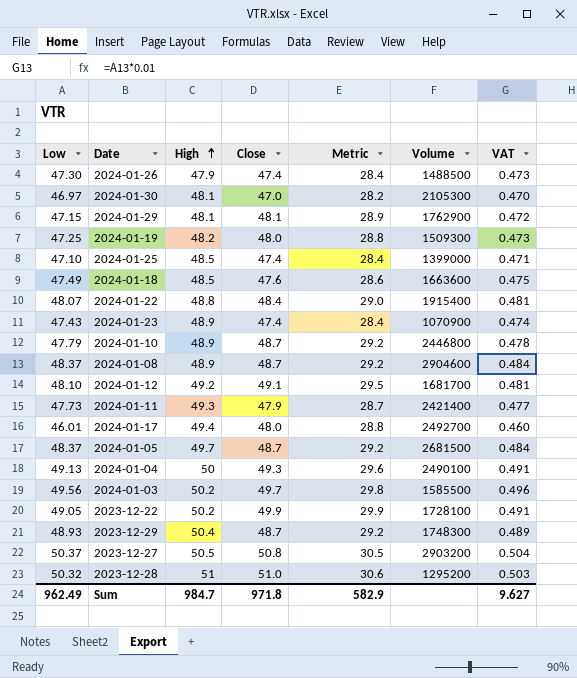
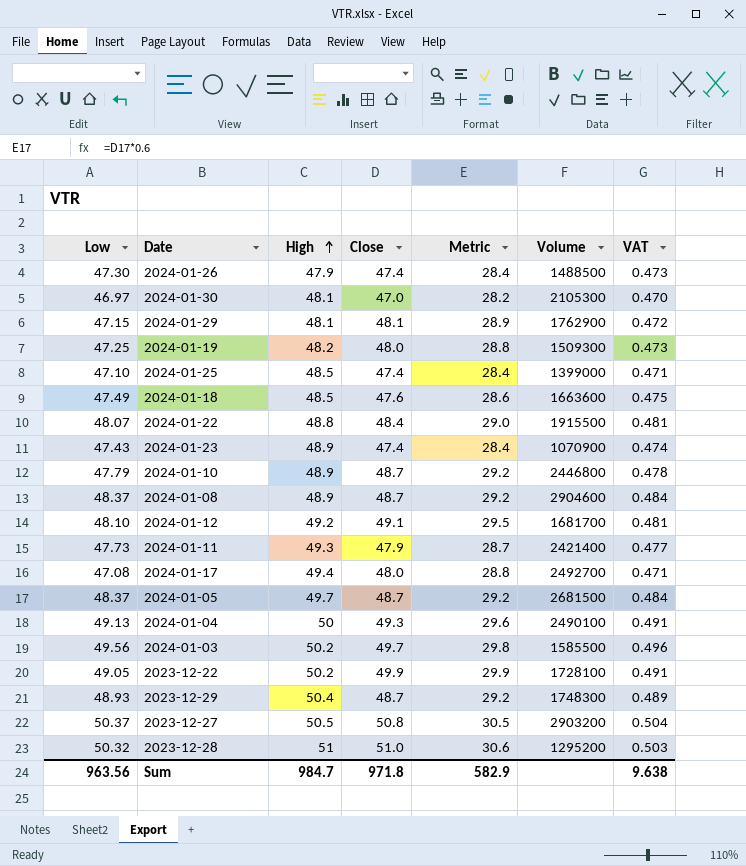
2024-01-22 | Volume: 1915400 -> 1915500
2024-01-17 | Low: 46.01 -> 47.08
2024-01-17 | VAT: 0.460 -> 0.471
Sum | Low: 962.49 -> 963.56
Sum | VAT: 9.627 -> 9.638

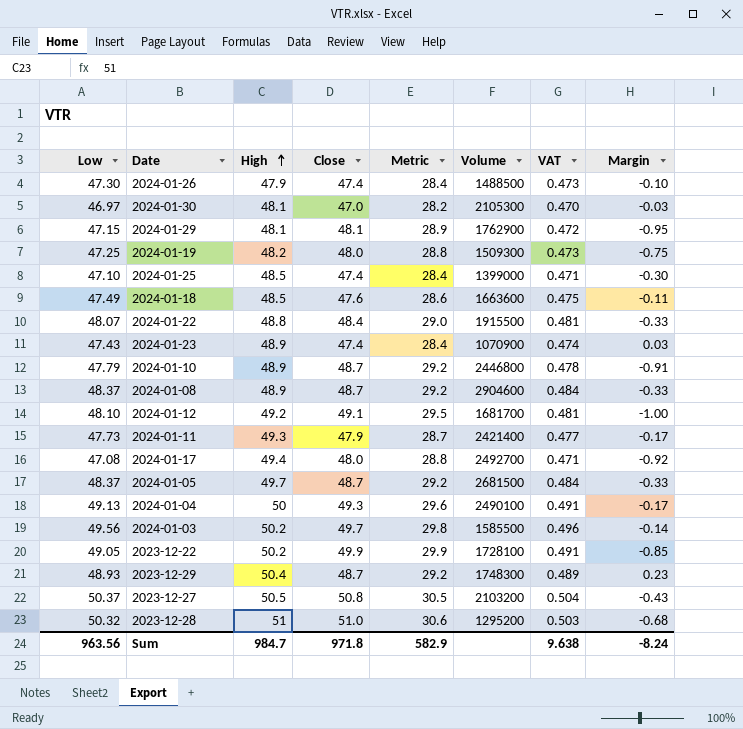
column Margin | formula: none -> [Low] - [Close]
2023-12-27 | Volume: 2903200 -> 2103200

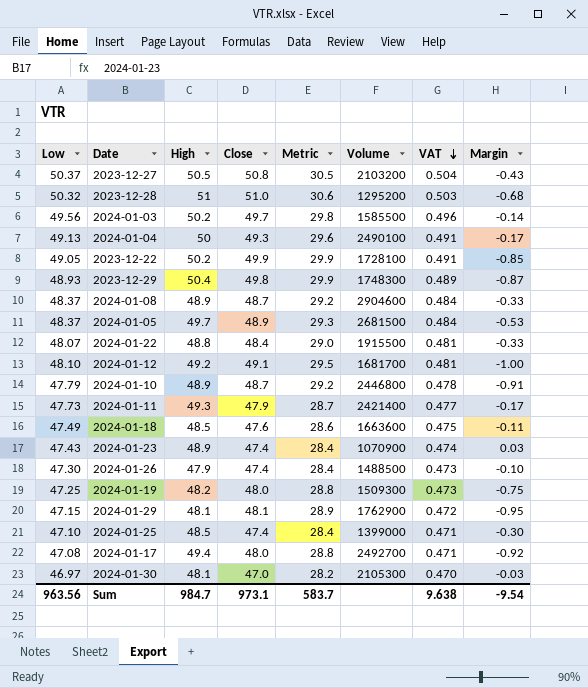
row order: High ascending -> VAT descending
2023-12-29 | Close: 48.7 -> 49.8
2023-12-29 | Metric: 29.2 -> 29.9
2023-12-29 | Margin: 0.23 -> -0.87
2024-01-05 | Close: 48.7 -> 48.9
2024-01-05 | Metric: 29.2 -> 29.3
2024-01-05 | Margin: -0.33 -> -0.53
Sum | Close: 971.8 -> 973.1
Sum | Metric: 582.9 -> 583.7
Sum | Margin: -8.24 -> -9.54

